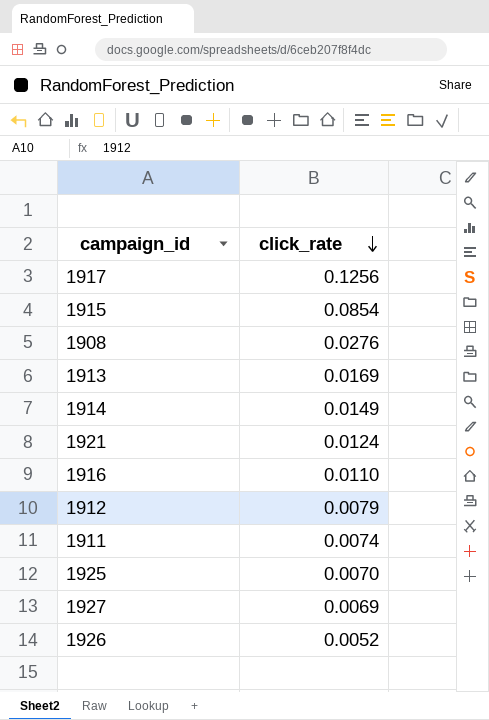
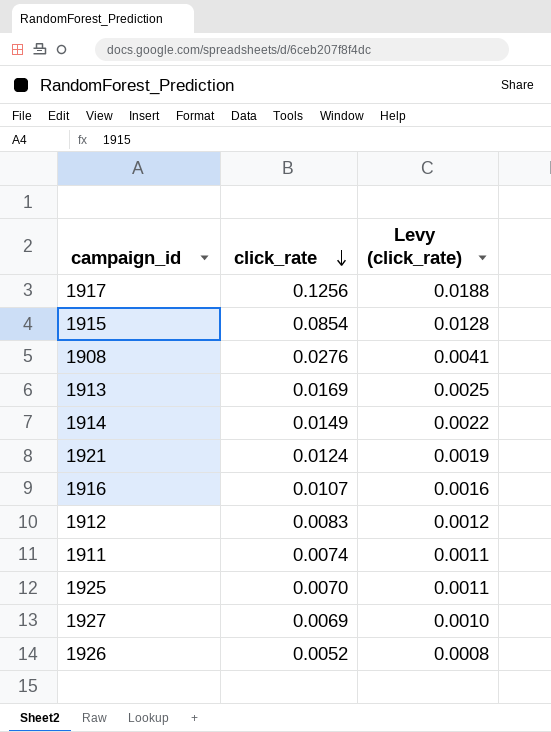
column Levy (click_rate) | formula: none -> [click_rate] * 0.15
1916 | click_rate: 0.0110 -> 0.0107
1912 | click_rate: 0.0079 -> 0.0083

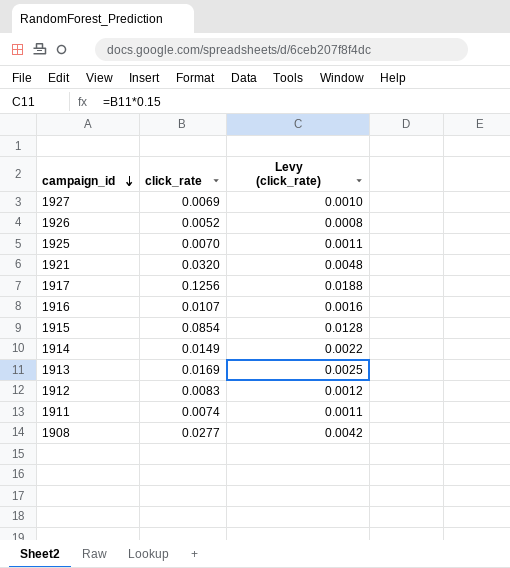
row order: click_rate descending -> campaign_id descending
1921 | click_rate: 0.0124 -> 0.0320
1921 | Levy (click_rate): 0.0019 -> 0.0048
1908 | click_rate: 0.0276 -> 0.0277
1908 | Levy (click_rate): 0.0041 -> 0.0042

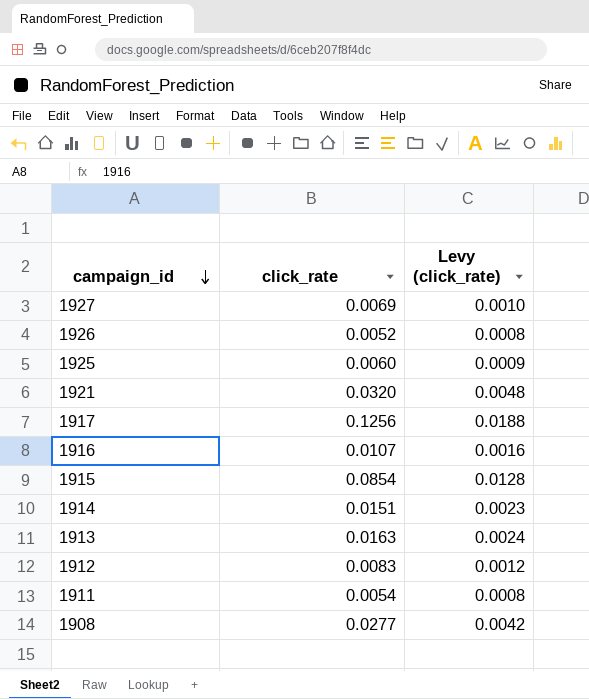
1925 | click_rate: 0.0070 -> 0.0060
1925 | Levy (click_rate): 0.0011 -> 0.0009
1914 | click_rate: 0.0149 -> 0.0151
1914 | Levy (click_rate): 0.0022 -> 0.0023
1913 | click_rate: 0.0169 -> 0.0163
1913 | Levy (click_rate): 0.0025 -> 0.0024
1911 | click_rate: 0.0074 -> 0.0054
1911 | Levy (click_rate): 0.0011 -> 0.0008

